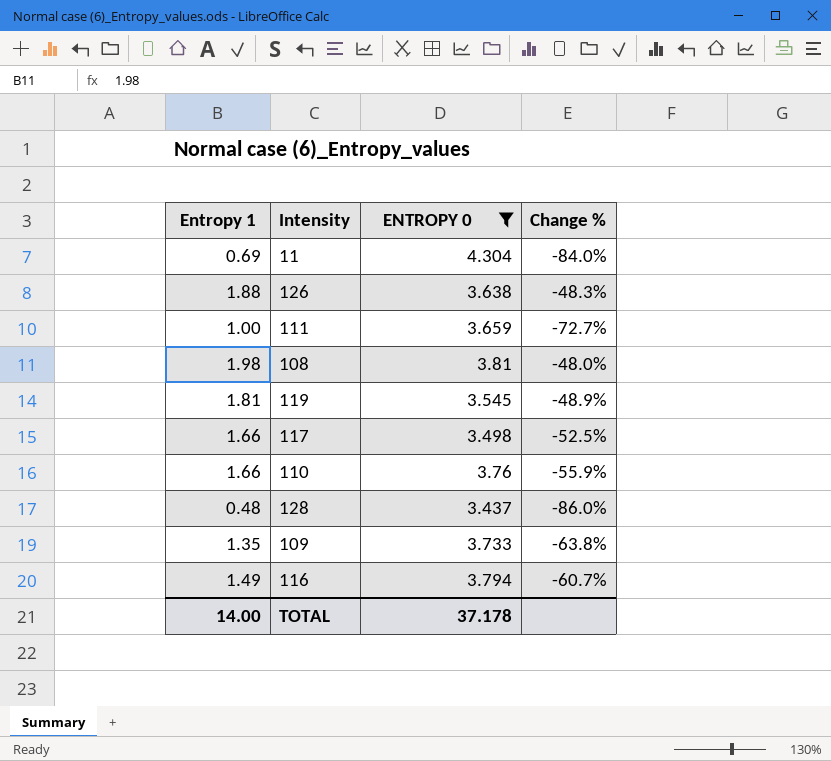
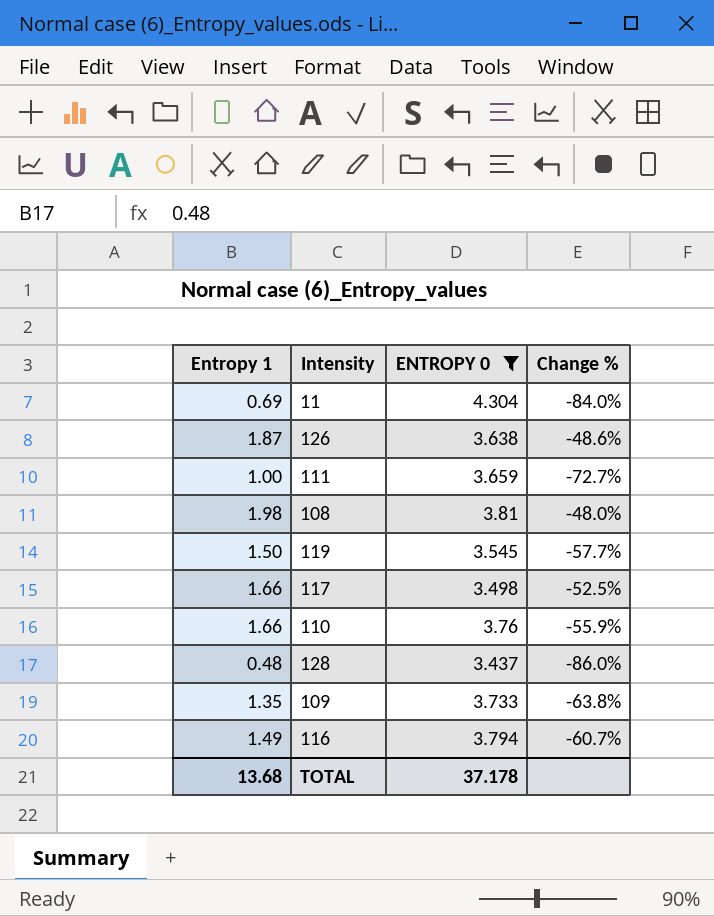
126 | Entropy 1: 1.88 -> 1.87
126 | Change %: -48.3% -> -48.6%
119 | Entropy 1: 1.81 -> 1.50
119 | Change %: -48.9% -> -57.7%
TOTAL | Entropy 1: 14.00 -> 13.68

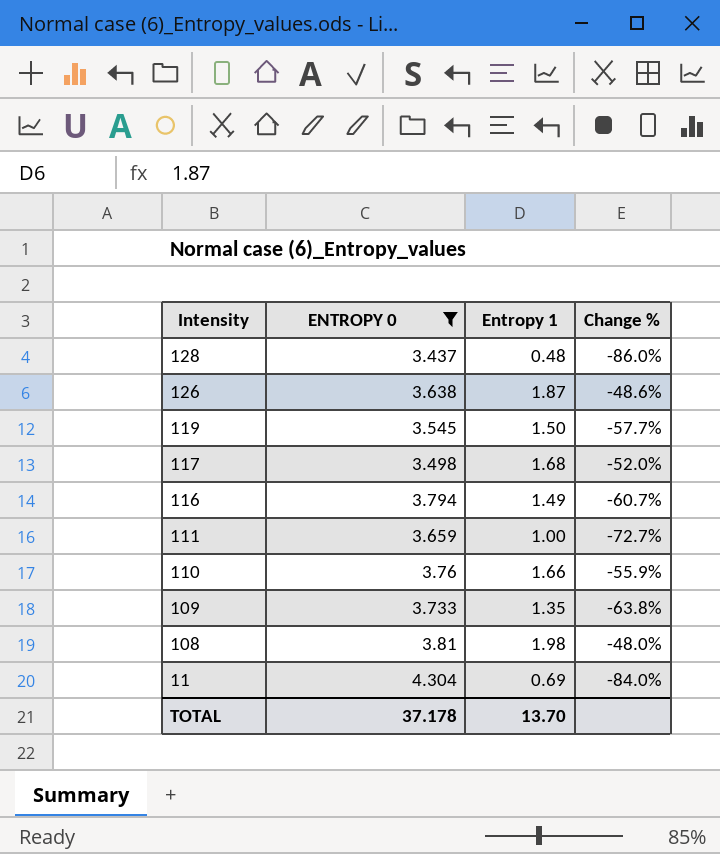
row order: none -> Intensity descending
column Entropy 1 | position: 1 -> 3
117 | Entropy 1: 1.66 -> 1.68
117 | Change %: -52.5% -> -52.0%
TOTAL | Entropy 1: 13.68 -> 13.70

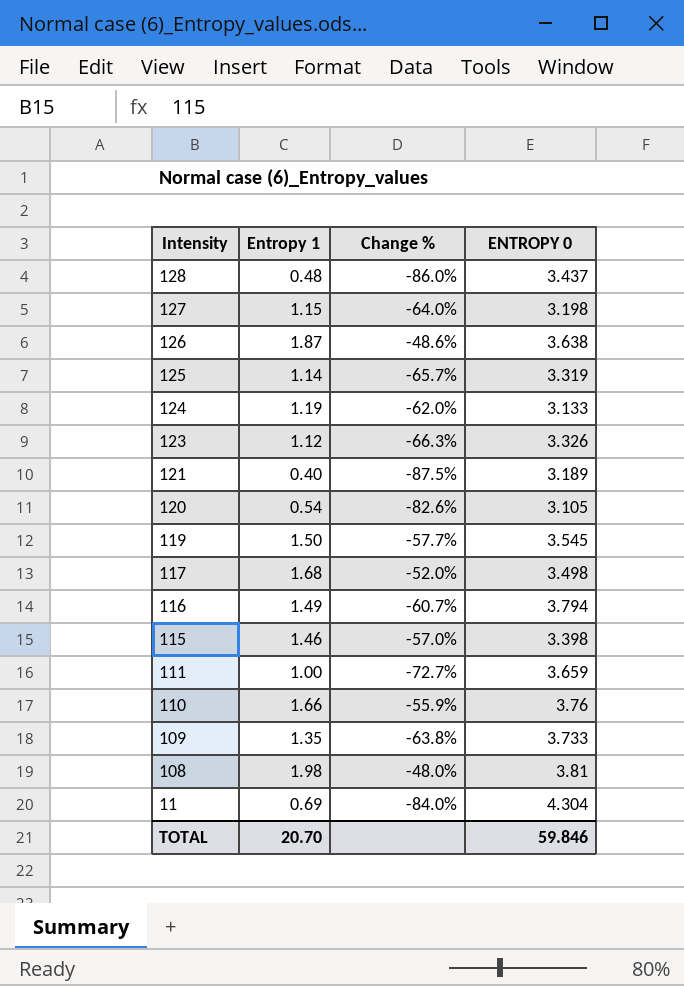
filter: ENTROPY 0 >= 3.437 -> none
column ENTROPY 0 | position: 2 -> 4
TOTAL | Entropy 1: 13.70 -> 20.70
TOTAL | ENTROPY 0: 37.178 -> 59.846

